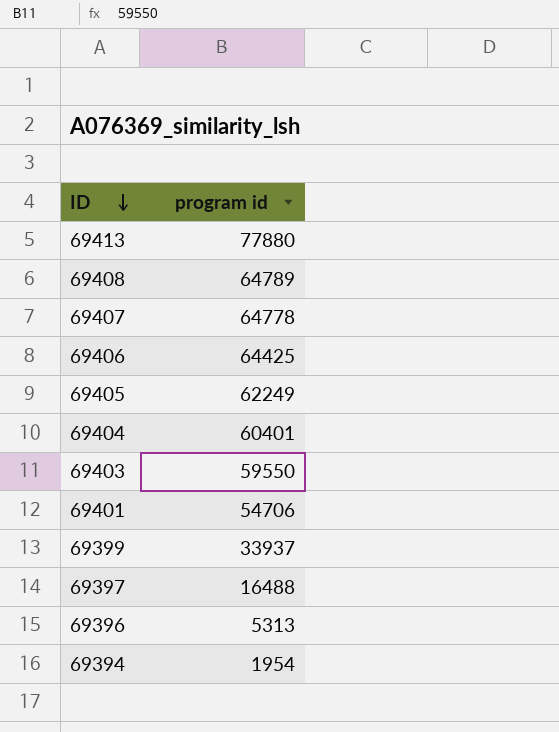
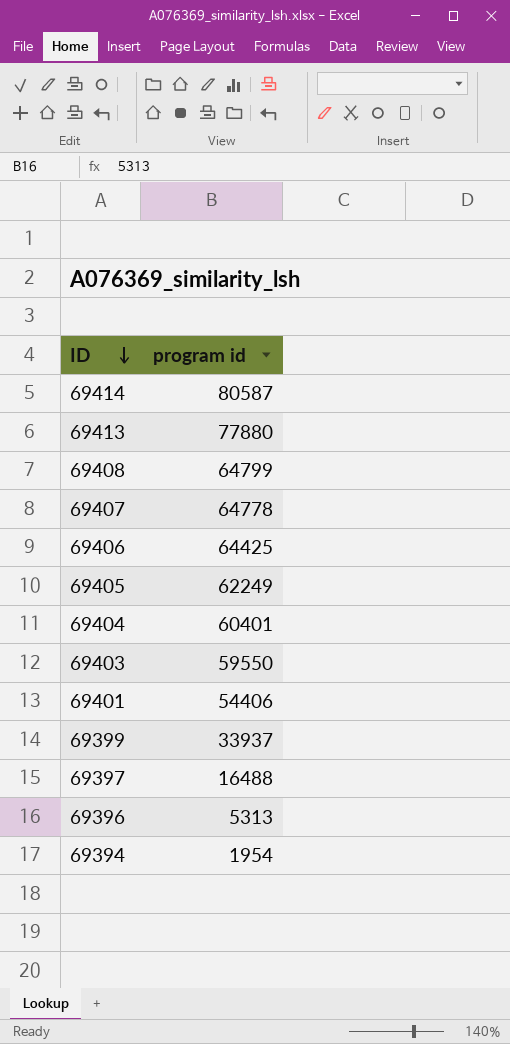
row 69414: none -> 80587
69408 | program id: 64789 -> 64799
69401 | program id: 54706 -> 54406

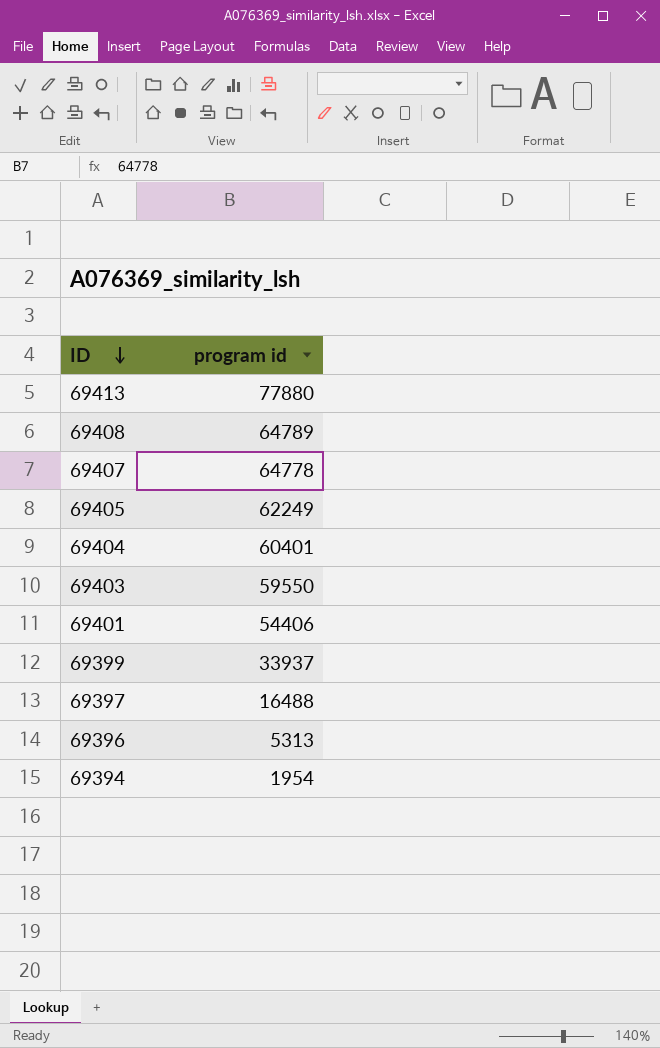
row 69414: 80587 -> none
row 69406: 64425 -> none
69408 | program id: 64799 -> 64789

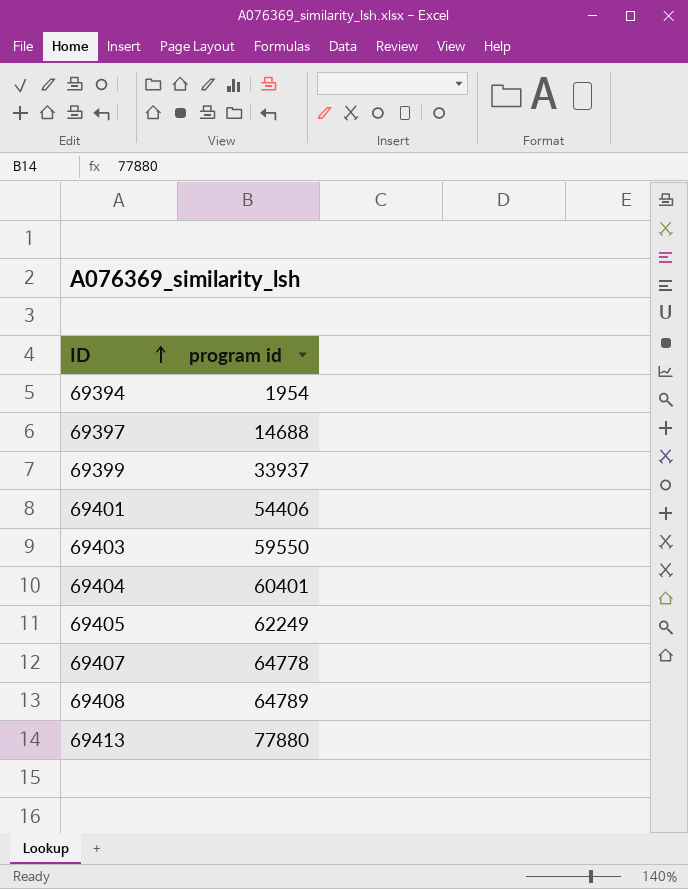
row order: ID descending -> ID ascending
row 69396: 5313 -> none
69397 | program id: 16488 -> 14688

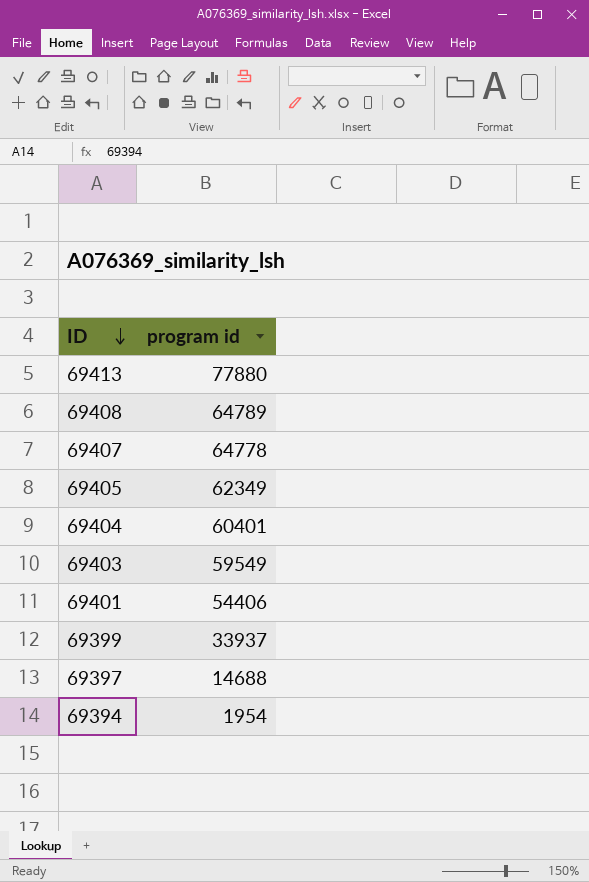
row order: ID ascending -> ID descending
69405 | program id: 62249 -> 62349
69403 | program id: 59550 -> 59549

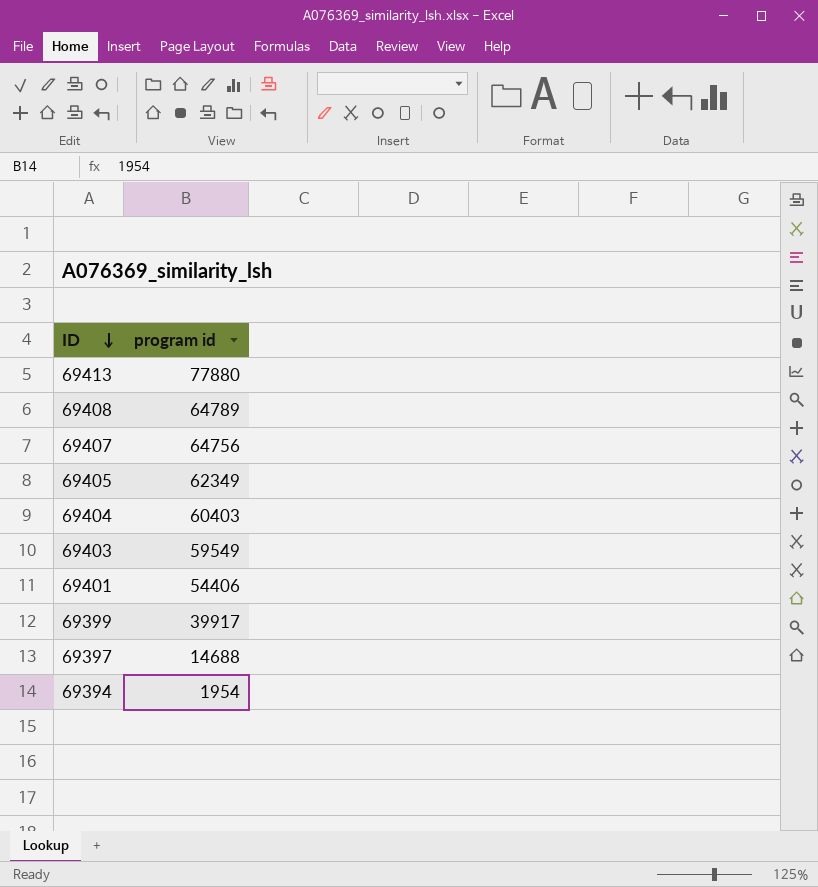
69407 | program id: 64778 -> 64756
69404 | program id: 60401 -> 60403
69399 | program id: 33937 -> 39917

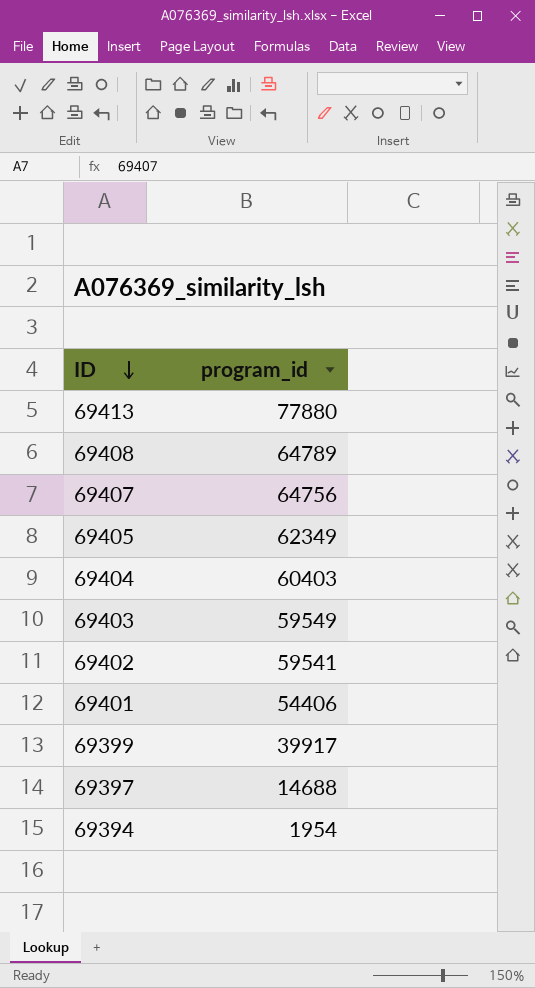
column name: program id -> program_id
row 69402: none -> 59541

